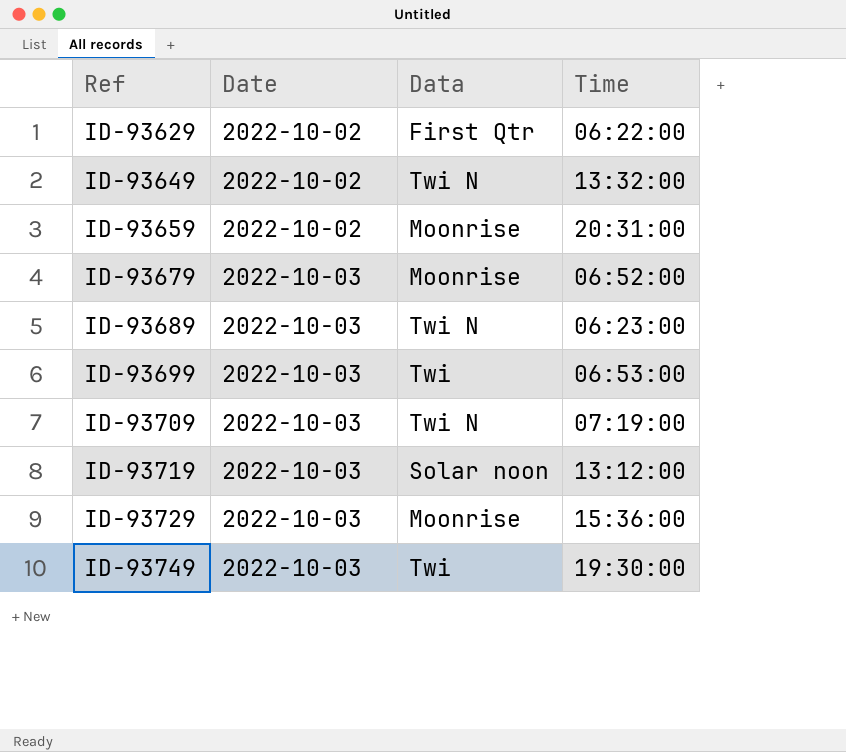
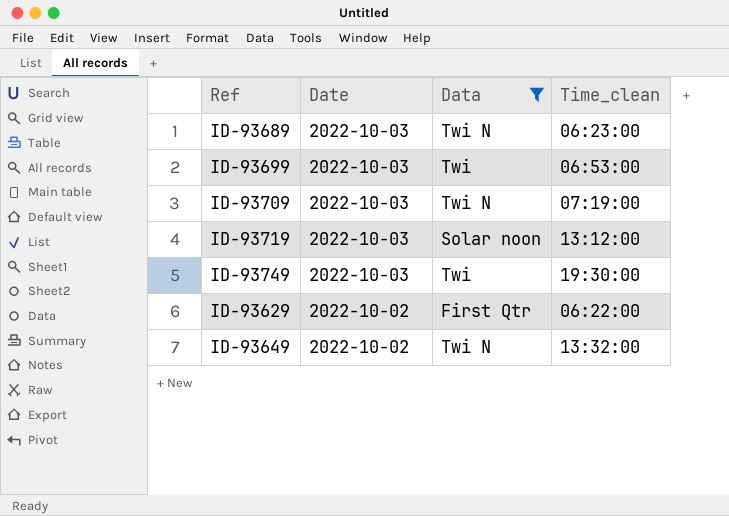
filter: none -> Data != Moonrise
row order: Ref ascending -> Date descending
column name: Time -> Time_clean

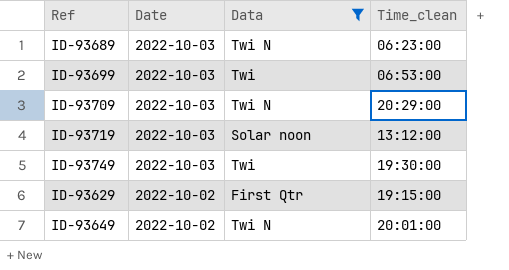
ID-93709 | Time_clean: 07:19:00 -> 20:29:00
ID-93629 | Time_clean: 06:22:00 -> 19:15:00
ID-93649 | Time_clean: 13:32:00 -> 20:01:00

